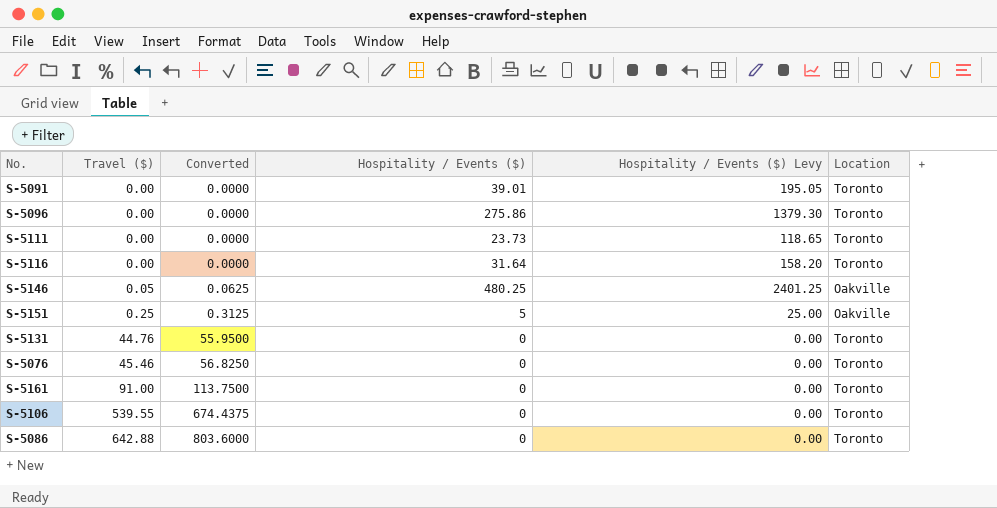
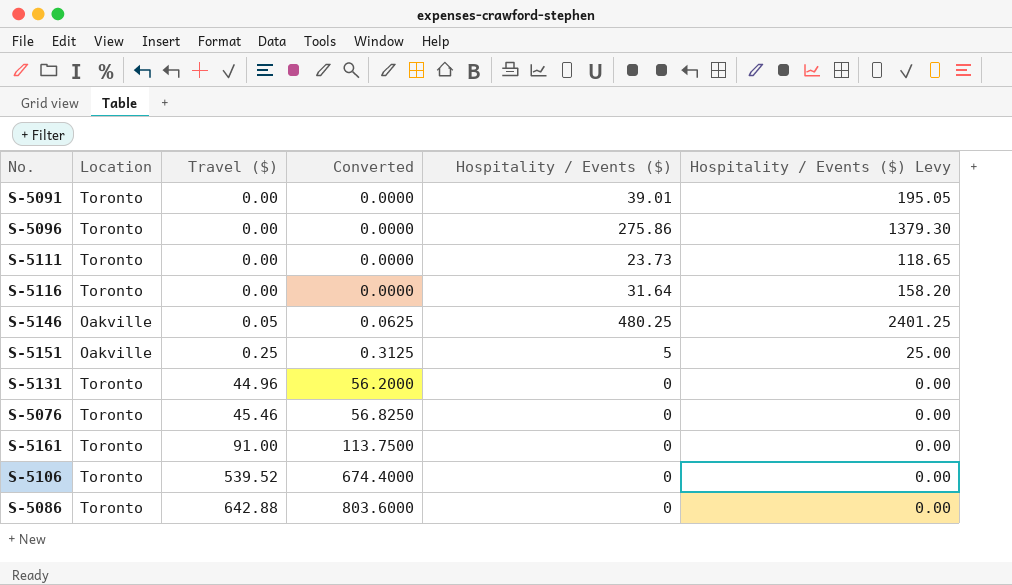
column Location | position: 6 -> 2
S-5131 | Travel ($): 44.76 -> 44.96
S-5131 | Converted: 55.9500 -> 56.2000
S-5106 | Travel ($): 539.55 -> 539.52
S-5106 | Converted: 674.4375 -> 674.4000

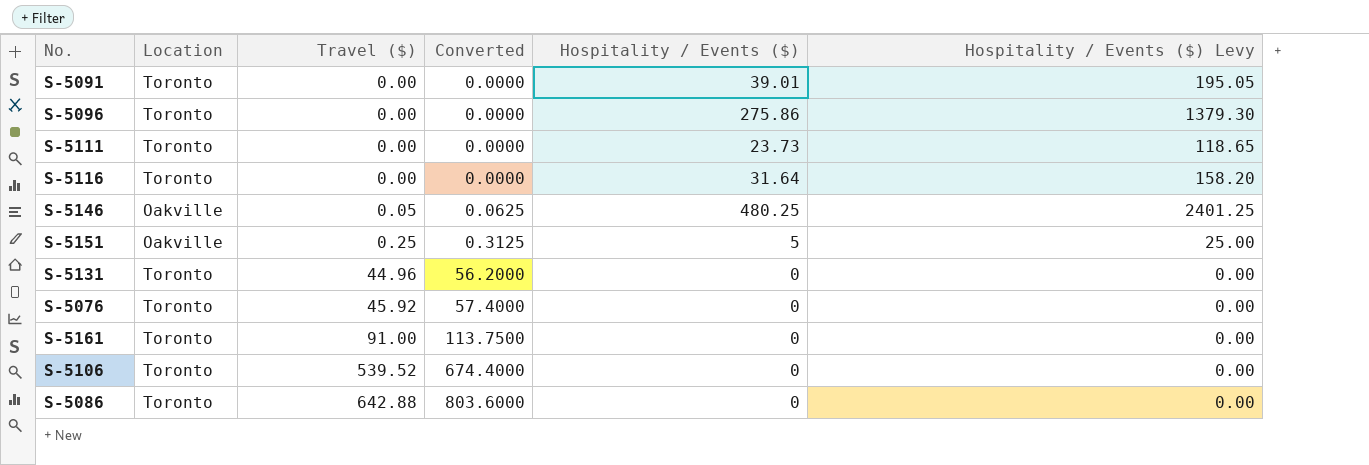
S-5076 | Travel ($): 45.46 -> 45.92
S-5076 | Converted: 56.8250 -> 57.4000

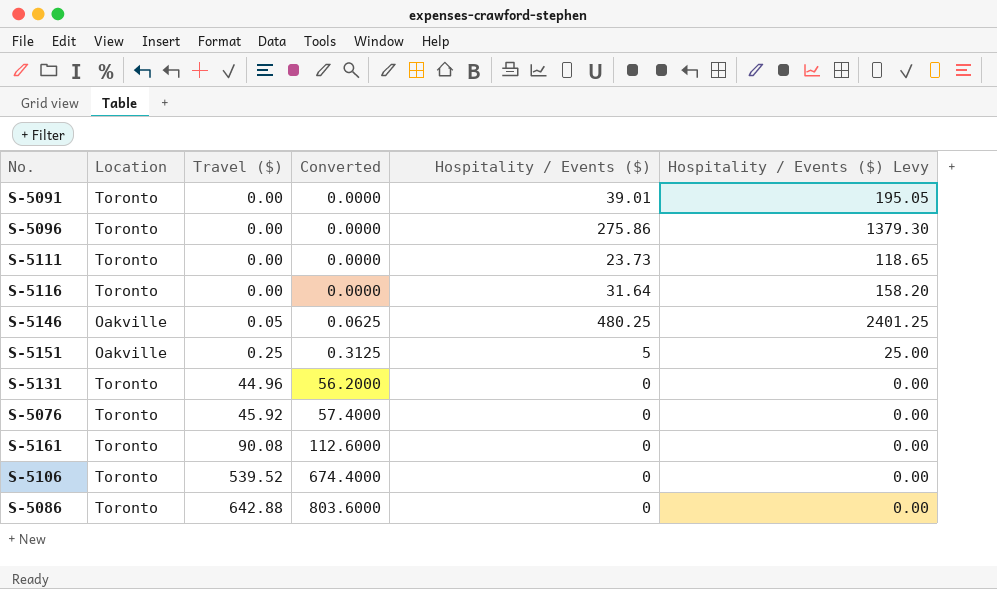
S-5161 | Travel ($): 91.00 -> 90.08
S-5161 | Converted: 113.7500 -> 112.6000

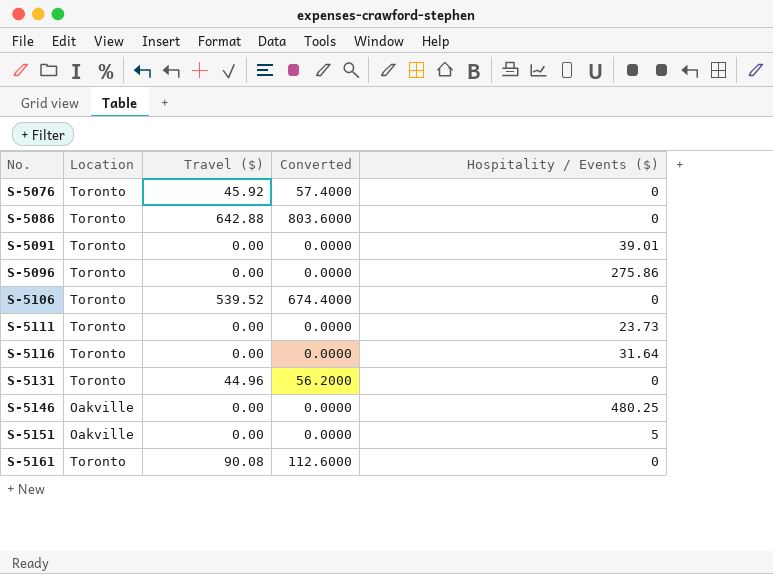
row order: Travel ($) ascending -> No. ascending
column Hospitality / Events ($) Levy | formula: [Hospitality / Events ($)] * 5 -> none
S-5146 | Travel ($): 0.05 -> 0.00
S-5146 | Converted: 0.0625 -> 0.0000
S-5151 | Travel ($): 0.25 -> 0.00
S-5151 | Converted: 0.3125 -> 0.0000

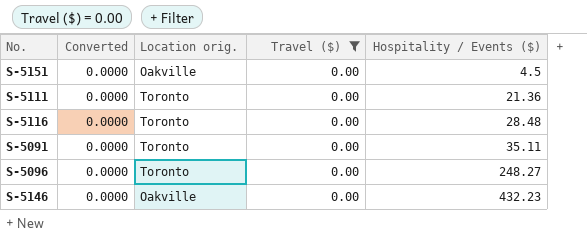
filter: none -> Travel ($) = 0.00
row order: No. ascending -> Hospitality / Events ($) ascending
column Converted | position: 4 -> 2
column name: Location -> Location orig.
S-5151 | Hospitality / Events ($): 5 -> 4.5
S-5111 | Hospitality / Events ($): 23.73 -> 21.36
S-5116 | Hospitality / Events ($): 31.64 -> 28.48
S-5091 | Hospitality / Events ($): 39.01 -> 35.11
S-5096 | Hospitality / Events ($): 275.86 -> 248.27
S-5146 | Hospitality / Events ($): 480.25 -> 432.23

